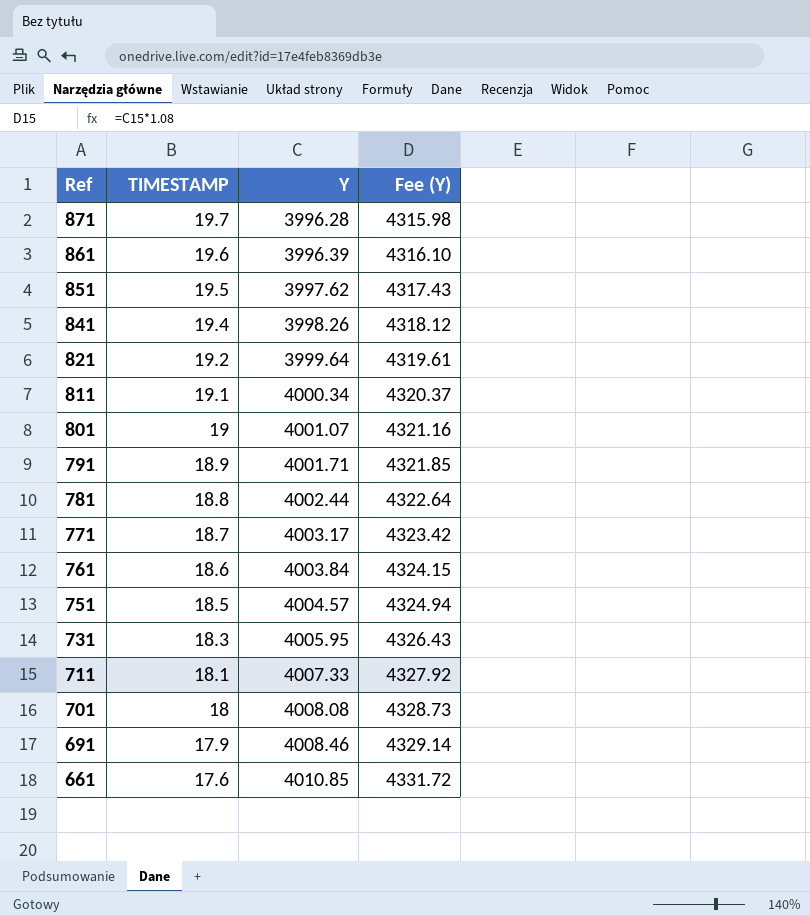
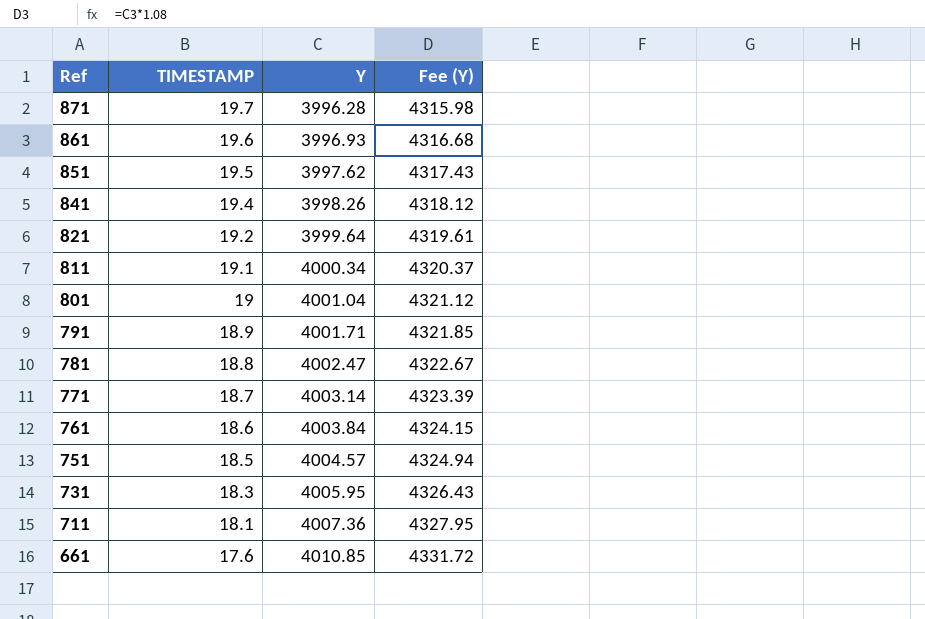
row 701: 18 | 4008.08 | 4328.73 -> none
row 691: 17.9 | 4008.46 | 4329.14 -> none
861 | Y: 3996.39 -> 3996.93
861 | Fee (Y): 4316.10 -> 4316.68
801 | Y: 4001.07 -> 4001.04
801 | Fee (Y): 4321.16 -> 4321.12
781 | Y: 4002.44 -> 4002.47
781 | Fee (Y): 4322.64 -> 4322.67
771 | Y: 4003.17 -> 4003.14
771 | Fee (Y): 4323.42 -> 4323.39
711 | Y: 4007.33 -> 4007.36
711 | Fee (Y): 4327.92 -> 4327.95

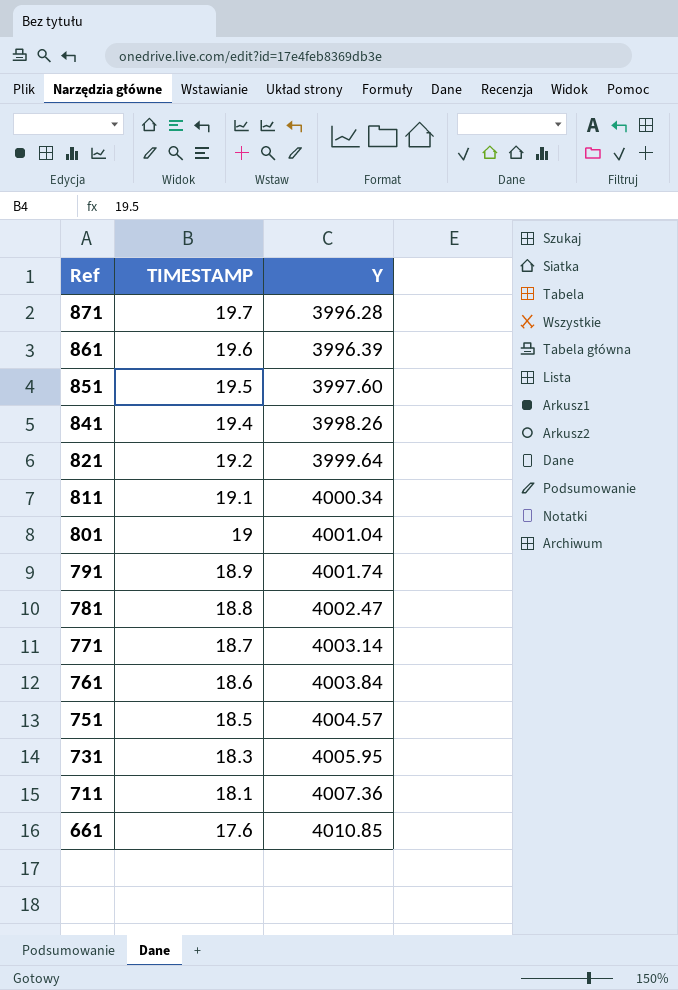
column Fee (Y) | formula: [Y] * 1.08 -> none
861 | Y: 3996.93 -> 3996.39
851 | Y: 3997.62 -> 3997.60
791 | Y: 4001.71 -> 4001.74

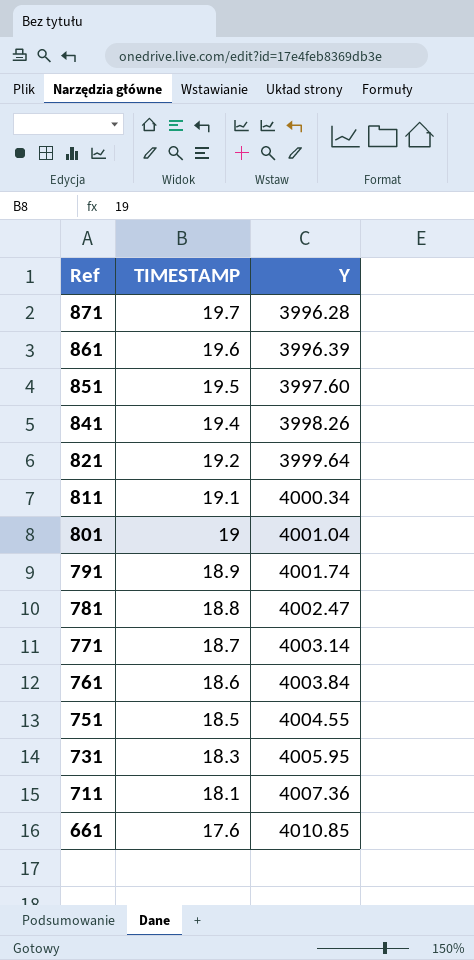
751 | Y: 4004.57 -> 4004.55

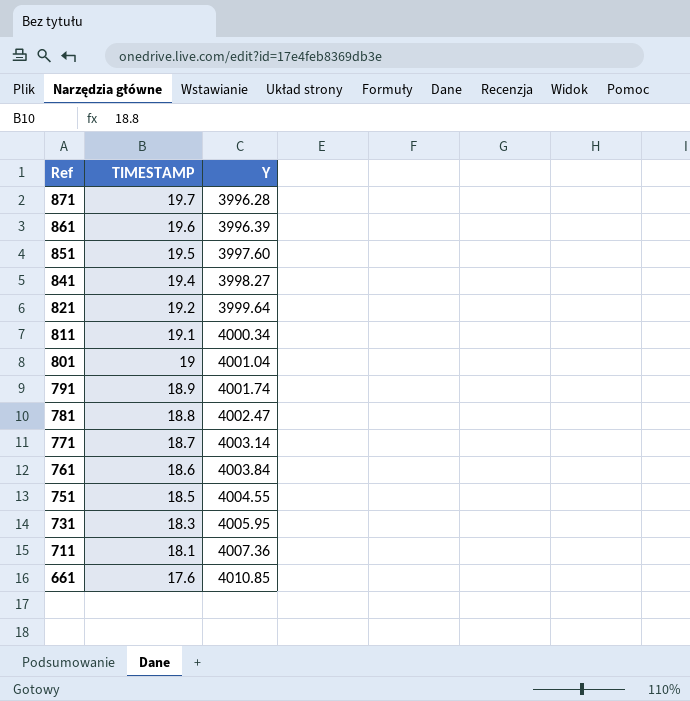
841 | Y: 3998.26 -> 3998.27

